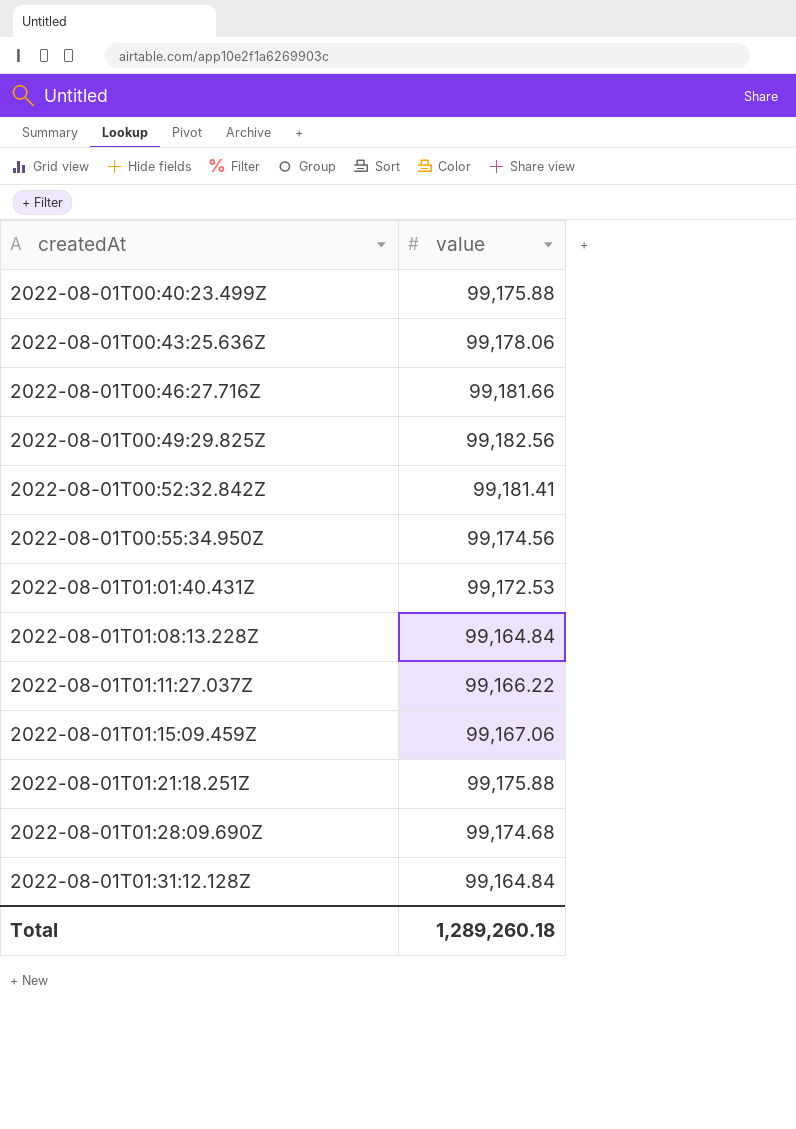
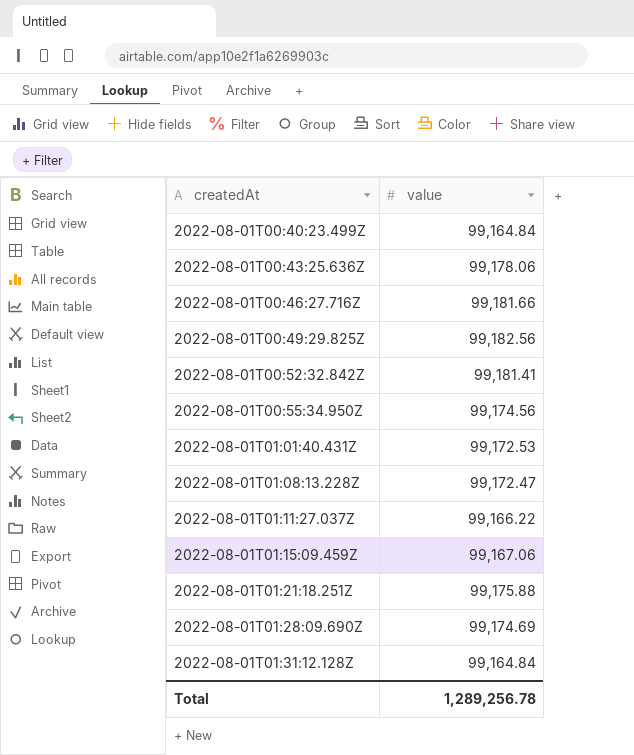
2022-08-01T00:40:23.499Z | value: 99,175.88 -> 99,164.84
2022-08-01T01:08:13.228Z | value: 99,164.84 -> 99,172.47
2022-08-01T01:28:09.690Z | value: 99,174.68 -> 99,174.69
Total | value: 1,289,260.18 -> 1,289,256.78

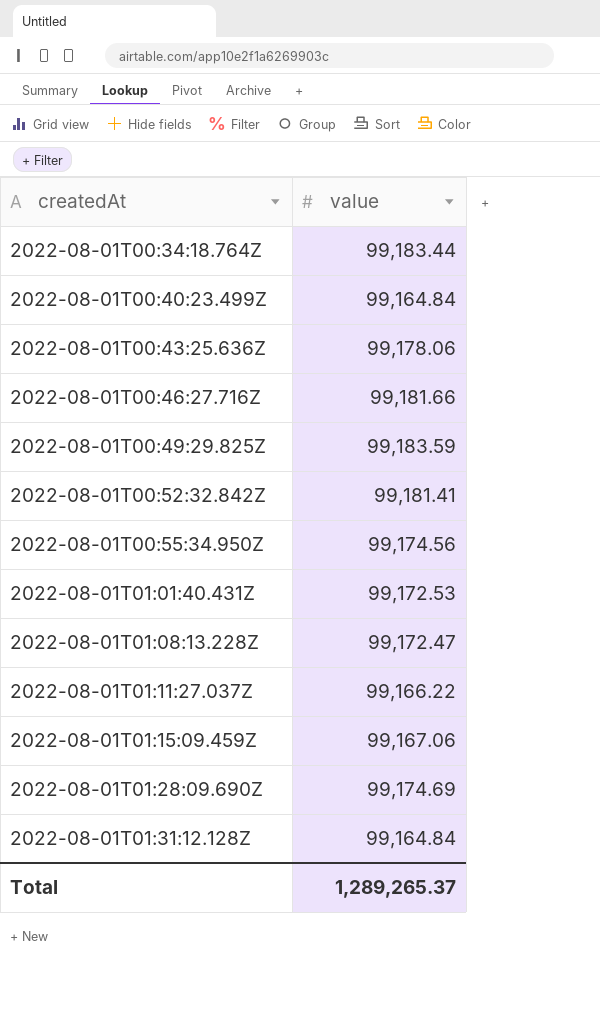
row 2022-08-01T01:21:18.251Z: 99,175.88 -> none
row 2022-08-01T00:34:18.764Z: none -> 99,183.44
2022-08-01T00:49:29.825Z | value: 99,182.56 -> 99,183.59
Total | value: 1,289,256.78 -> 1,289,265.37

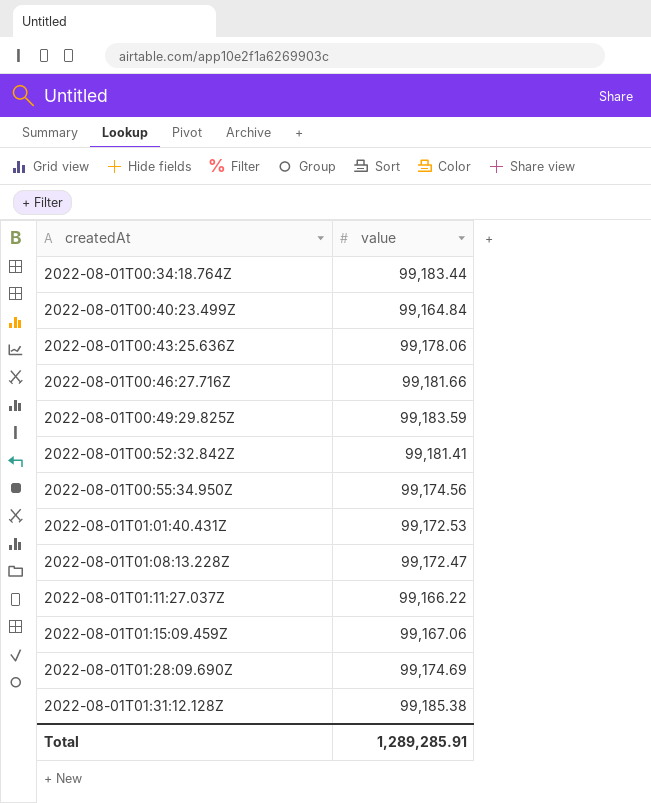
2022-08-01T01:31:12.128Z | value: 99,164.84 -> 99,185.38
Total | value: 1,289,265.37 -> 1,289,285.91

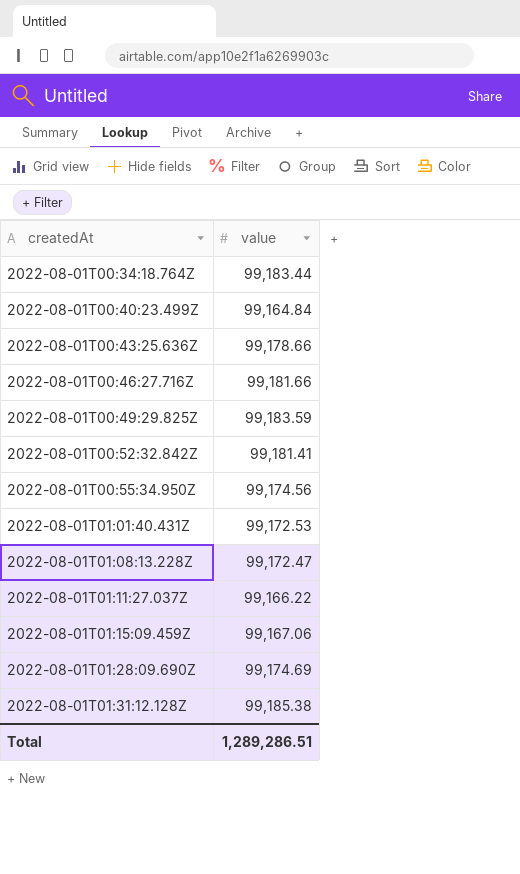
2022-08-01T00:43:25.636Z | value: 99,178.06 -> 99,178.66
Total | value: 1,289,285.91 -> 1,289,286.51

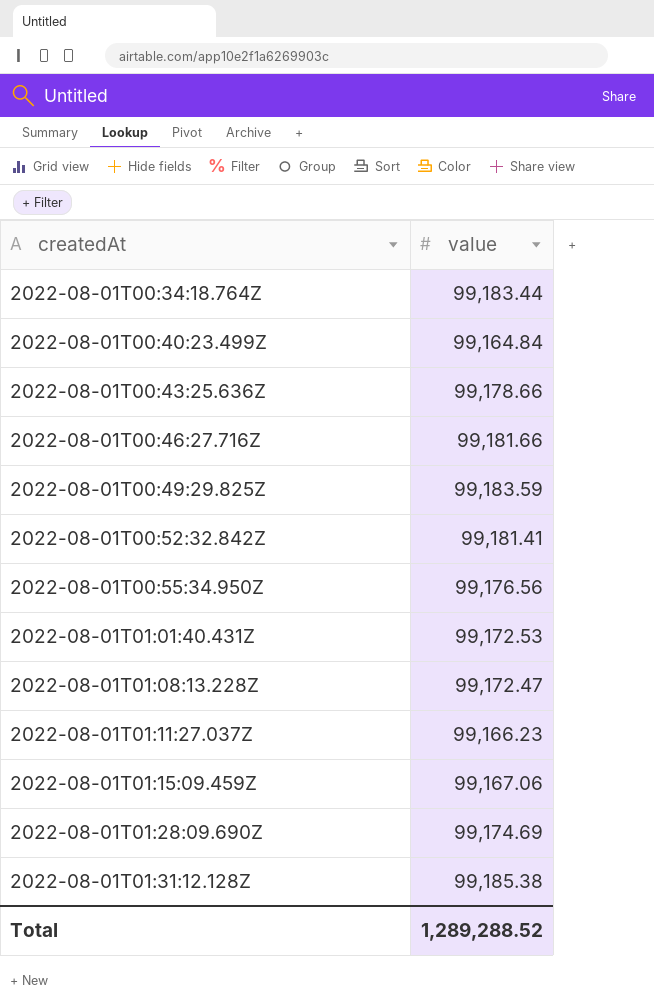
2022-08-01T00:55:34.950Z | value: 99,174.56 -> 99,176.56
2022-08-01T01:11:27.037Z | value: 99,166.22 -> 99,166.23
Total | value: 1,289,286.51 -> 1,289,288.52

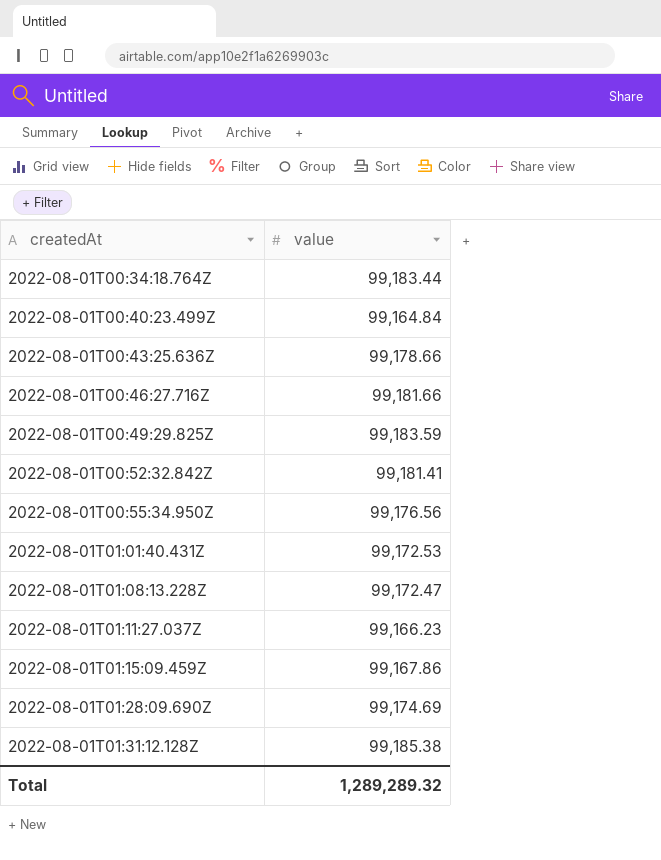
2022-08-01T01:15:09.459Z | value: 99,167.06 -> 99,167.86
Total | value: 1,289,288.52 -> 1,289,289.32

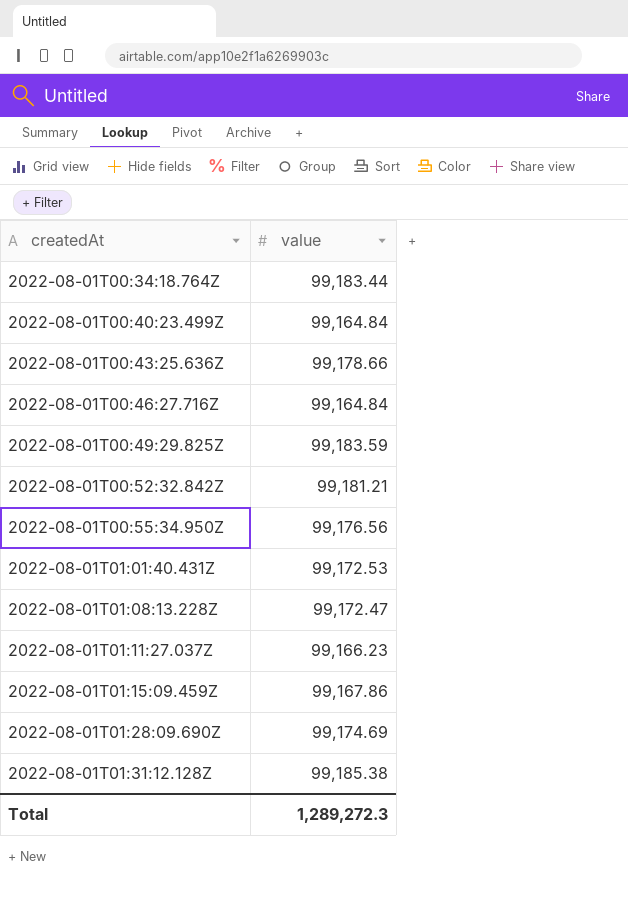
2022-08-01T00:46:27.716Z | value: 99,181.66 -> 99,164.84
2022-08-01T00:52:32.842Z | value: 99,181.41 -> 99,181.21
Total | value: 1,289,289.32 -> 1,289,272.3

